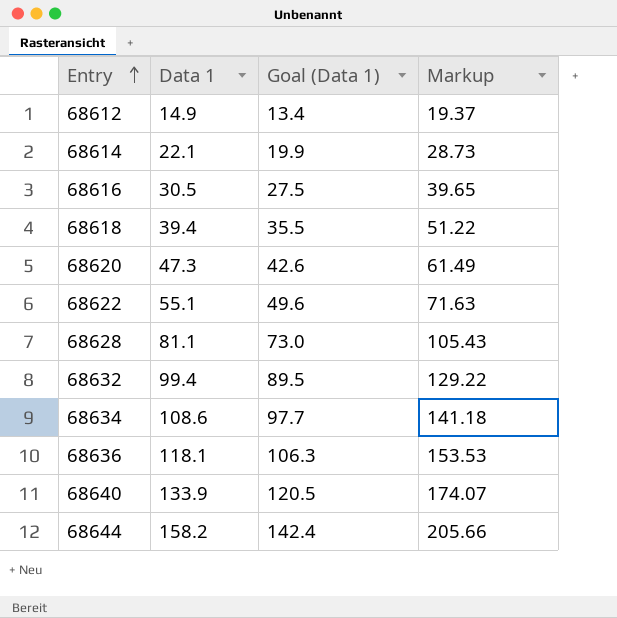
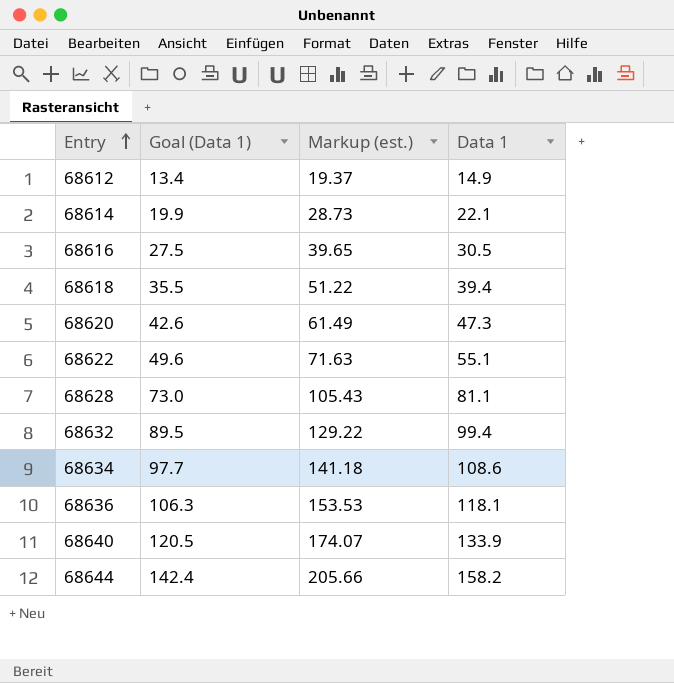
column name: Markup -> Markup (est.)
column Data 1 | position: 2 -> 4

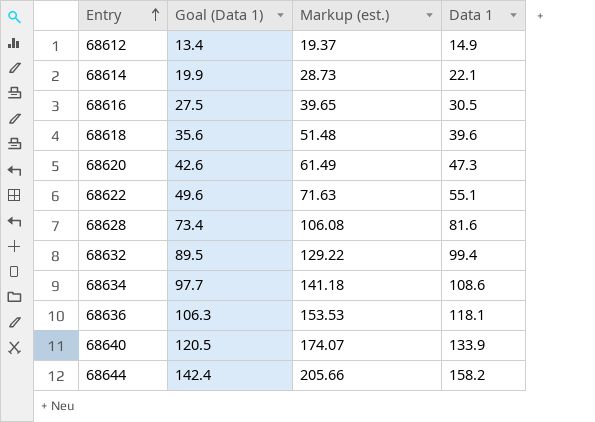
68618 | Goal (Data 1): 35.5 -> 35.6
68618 | Markup (est.): 51.22 -> 51.48
68618 | Data 1: 39.4 -> 39.6
68628 | Goal (Data 1): 73.0 -> 73.4
68628 | Markup (est.): 105.43 -> 106.08
68628 | Data 1: 81.1 -> 81.6

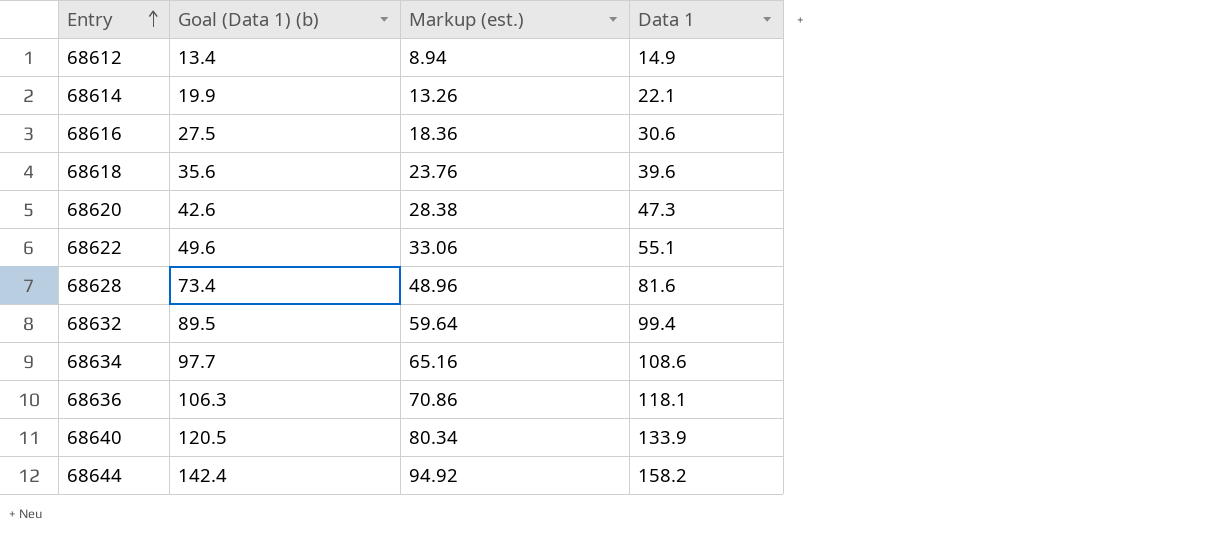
column name: Goal (Data 1) -> Goal (Data 1) (b)
column Markup (est.) | formula: [Data 1] * 1.3 -> [Data 1] * 0.6
68616 | Data 1: 30.5 -> 30.6

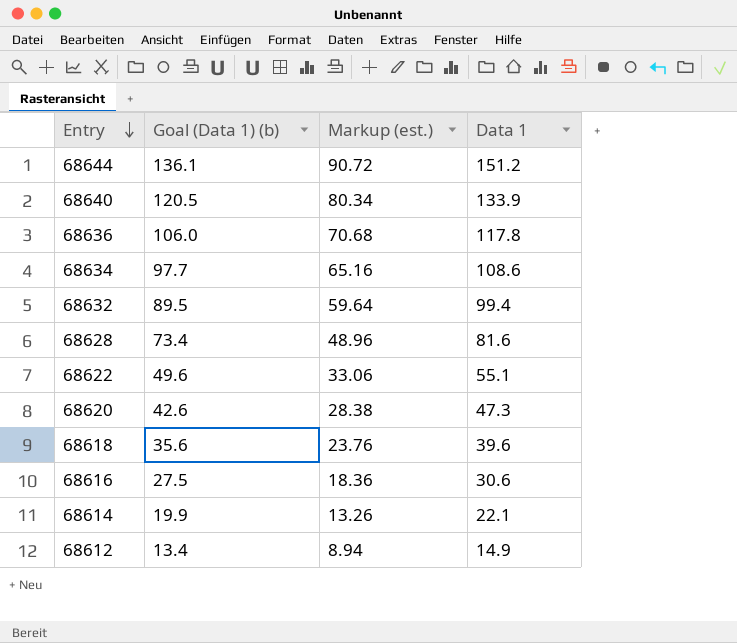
row order: Entry ascending -> Entry descending
68644 | Goal (Data 1) (b): 142.4 -> 136.1
68644 | Markup (est.): 94.92 -> 90.72
68644 | Data 1: 158.2 -> 151.2
68636 | Goal (Data 1) (b): 106.3 -> 106.0
68636 | Markup (est.): 70.86 -> 70.68
68636 | Data 1: 118.1 -> 117.8

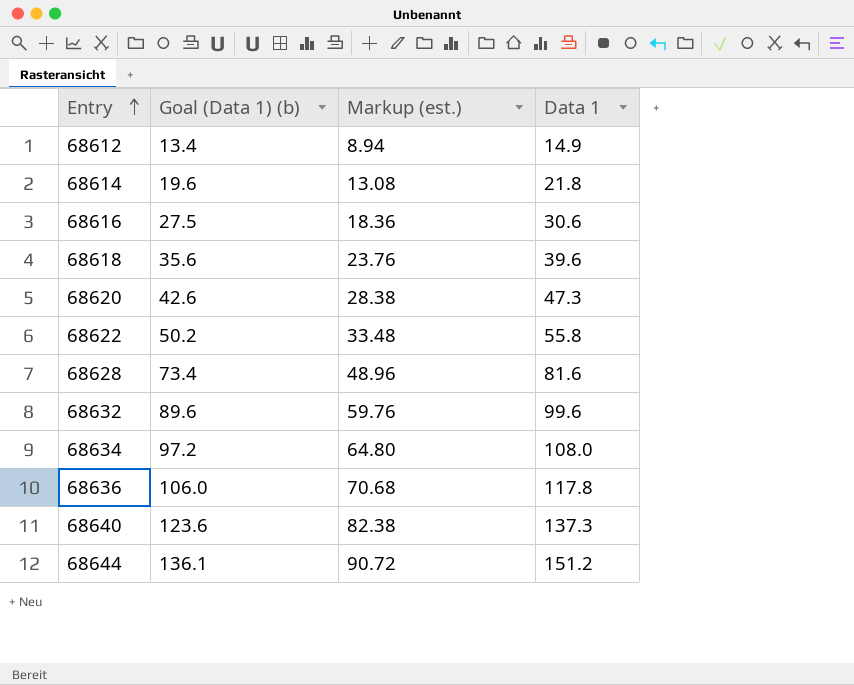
row order: Entry descending -> Entry ascending
68614 | Goal (Data 1) (b): 19.9 -> 19.6
68614 | Markup (est.): 13.26 -> 13.08
68614 | Data 1: 22.1 -> 21.8
68622 | Goal (Data 1) (b): 49.6 -> 50.2
68622 | Markup (est.): 33.06 -> 33.48
68622 | Data 1: 55.1 -> 55.8
68632 | Goal (Data 1) (b): 89.5 -> 89.6
68632 | Markup (est.): 59.64 -> 59.76
68632 | Data 1: 99.4 -> 99.6
68634 | Goal (Data 1) (b): 97.7 -> 97.2
68634 | Markup (est.): 65.16 -> 64.80
68634 | Data 1: 108.6 -> 108.0
68640 | Goal (Data 1) (b): 120.5 -> 123.6
68640 | Markup (est.): 80.34 -> 82.38
68640 | Data 1: 133.9 -> 137.3

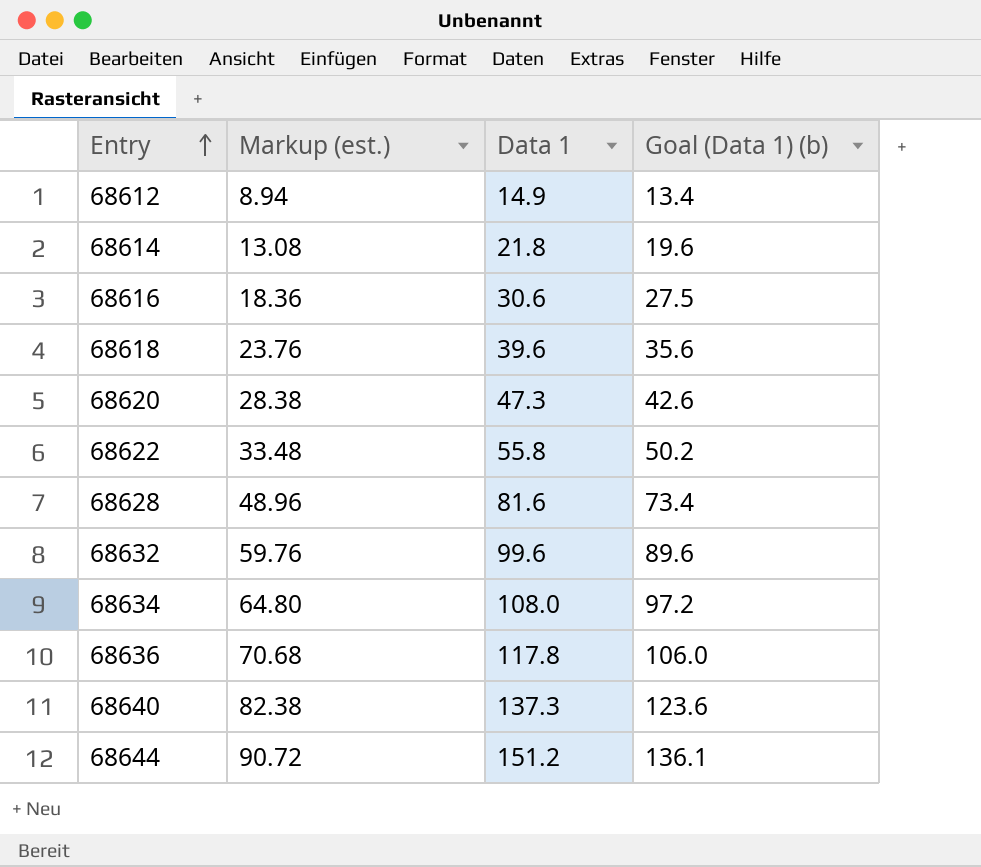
column Goal (Data 1) (b) | position: 2 -> 4

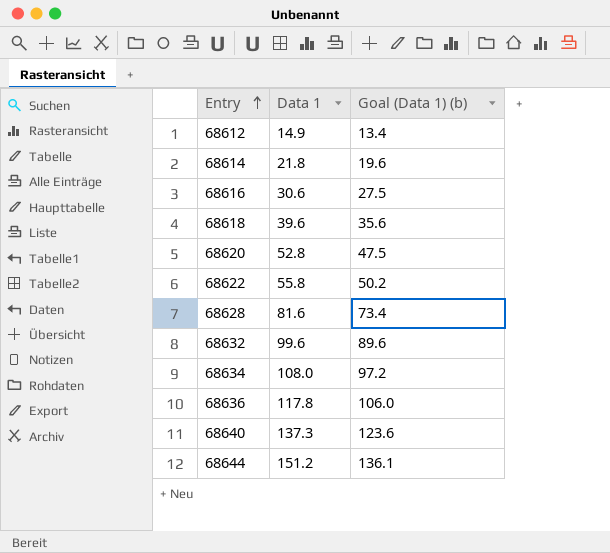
column Markup (est.) | formula: [Data 1] * 0.6 -> none
68620 | Data 1: 47.3 -> 52.8
68620 | Goal (Data 1) (b): 42.6 -> 47.5

